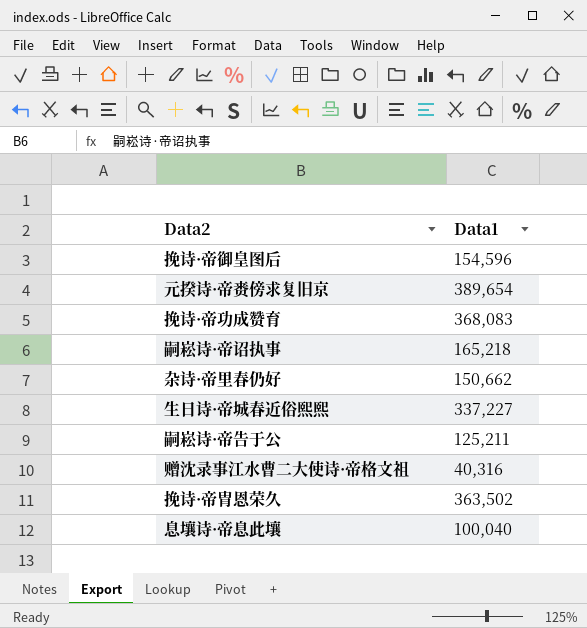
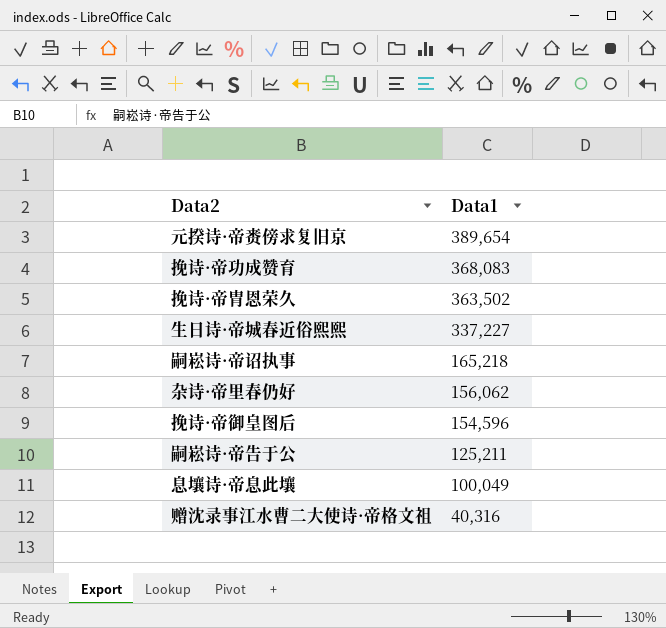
row order: none -> Data1 descending
杂诗·帝里春仍好 | Data1: 150,662 -> 156,062
息壤诗·帝息此壤 | Data1: 100,040 -> 100,049

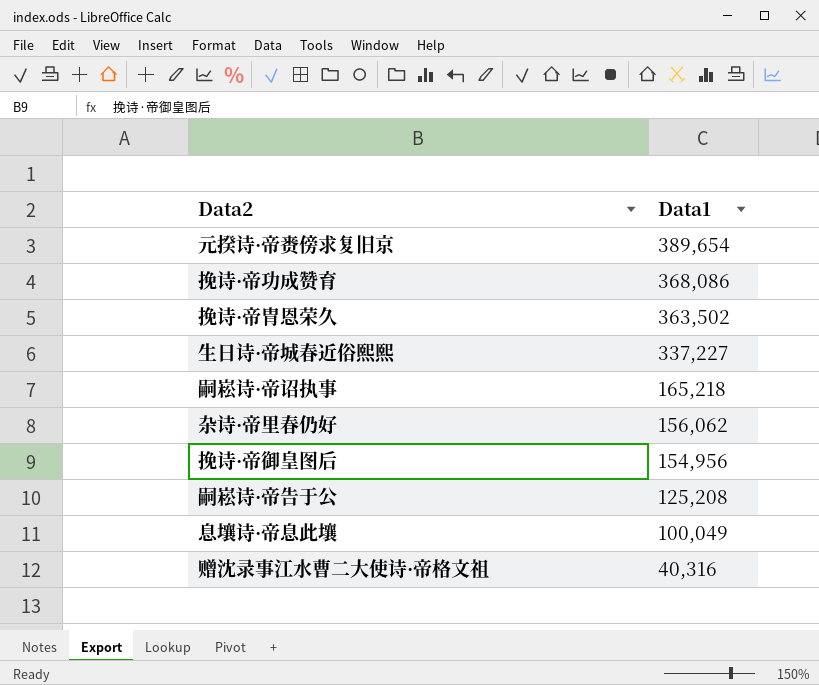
挽诗·帝功成赞育 | Data1: 368,083 -> 368,086
挽诗·帝御皇图后 | Data1: 154,596 -> 154,956
嗣崧诗·帝告于公 | Data1: 125,211 -> 125,208

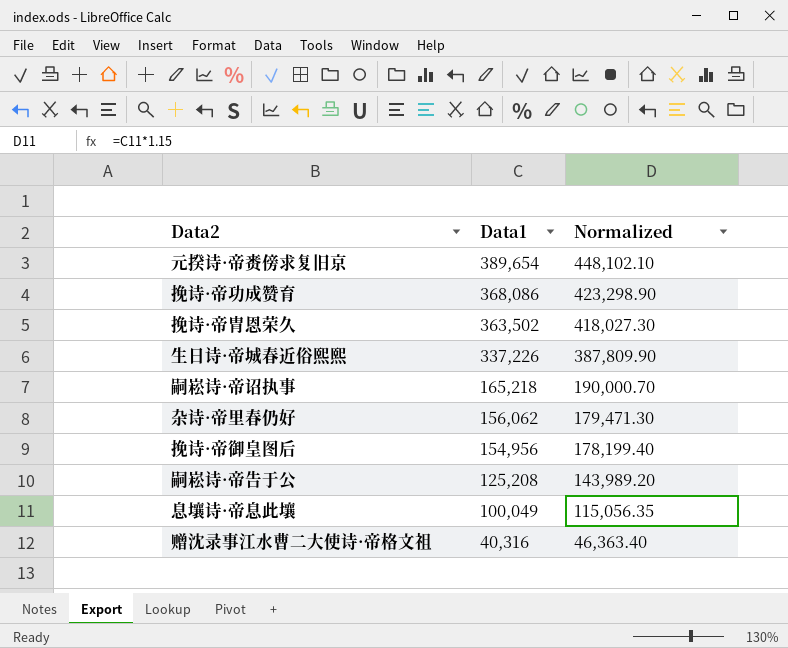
column Normalized | formula: none -> [Data1] * 1.15
生日诗·帝城春近俗熙熙 | Data1: 337,227 -> 337,226

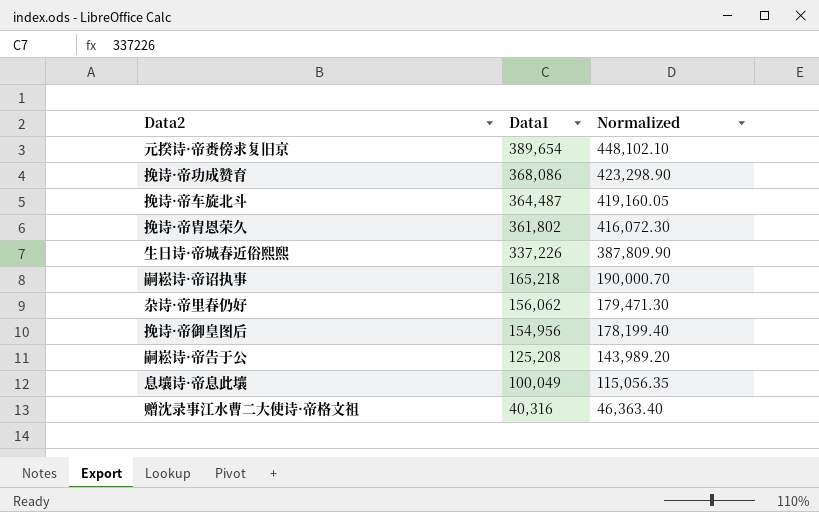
row 挽诗·帝车旋北斗: none -> 364,487 | 419,160.05
挽诗·帝胄恩荣久 | Data1: 363,502 -> 361,802
挽诗·帝胄恩荣久 | Normalized: 418,027.30 -> 416,072.30

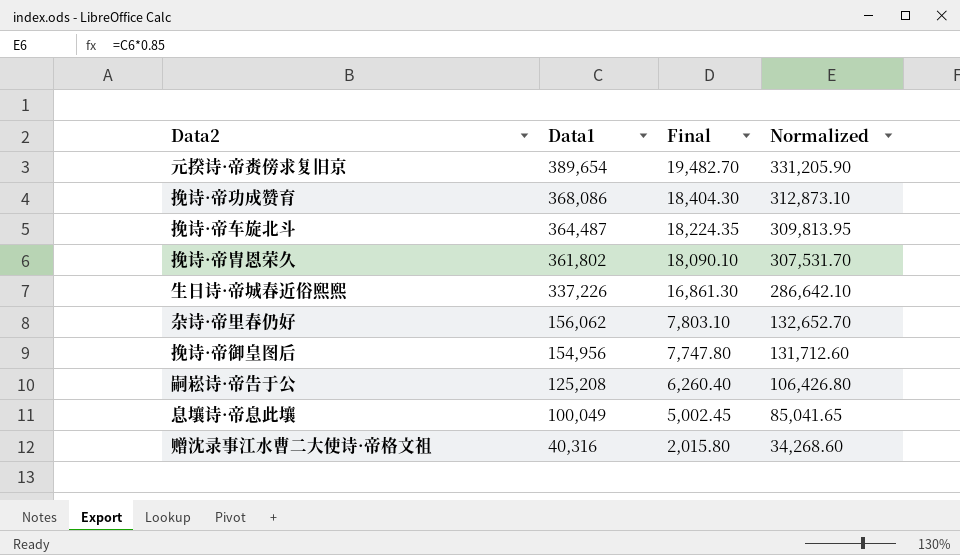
column Final | formula: none -> [Data1] * 0.05
column Normalized | formula: [Data1] * 1.15 -> [Data1] * 0.85
row 嗣崧诗·帝诏执事: 165,218 | 190,000.70 -> none

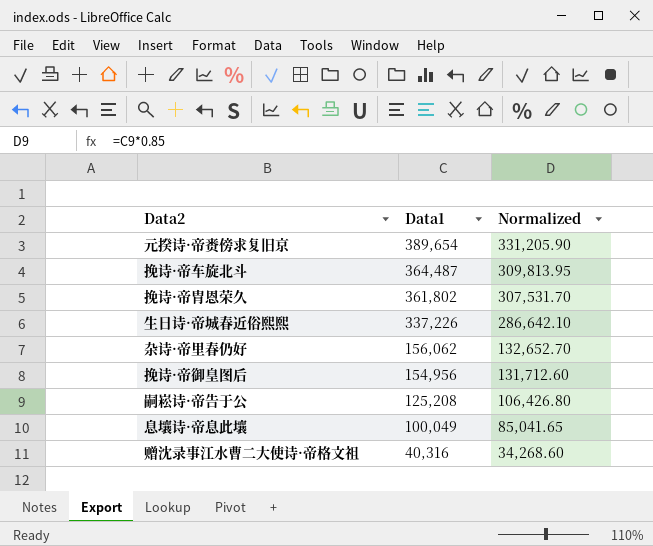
column Final | formula: [Data1] * 0.05 -> none
row 挽诗·帝功成赞育: 368,086 | 18,404.30 | 312,873.10 -> none

